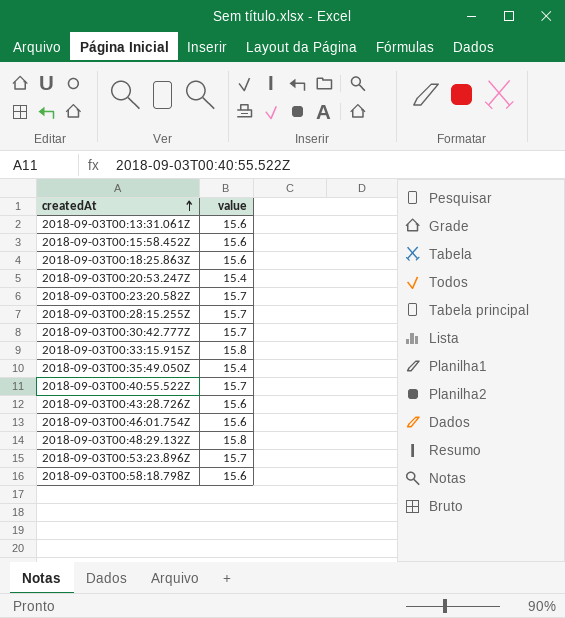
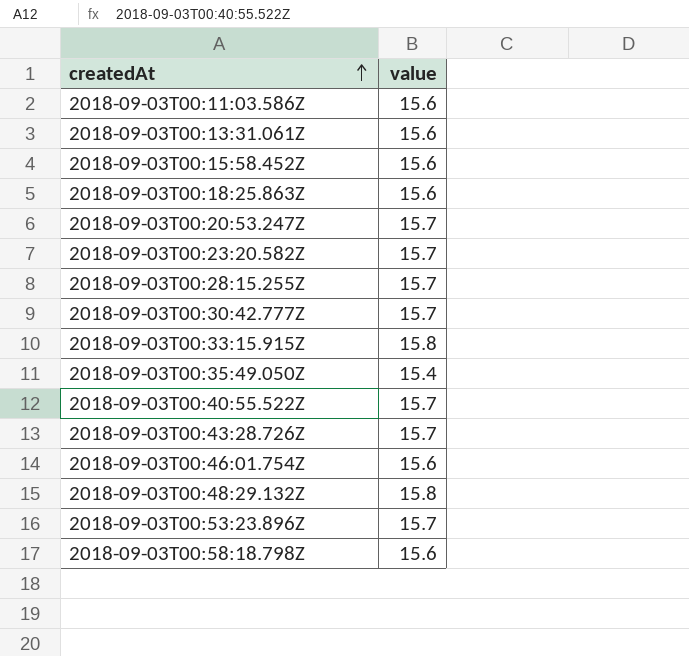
row 2018-09-03T00:11:03.586Z: none -> 15.6
2018-09-03T00:20:53.247Z | value: 15.4 -> 15.7
2018-09-03T00:43:28.726Z | value: 15.6 -> 15.7

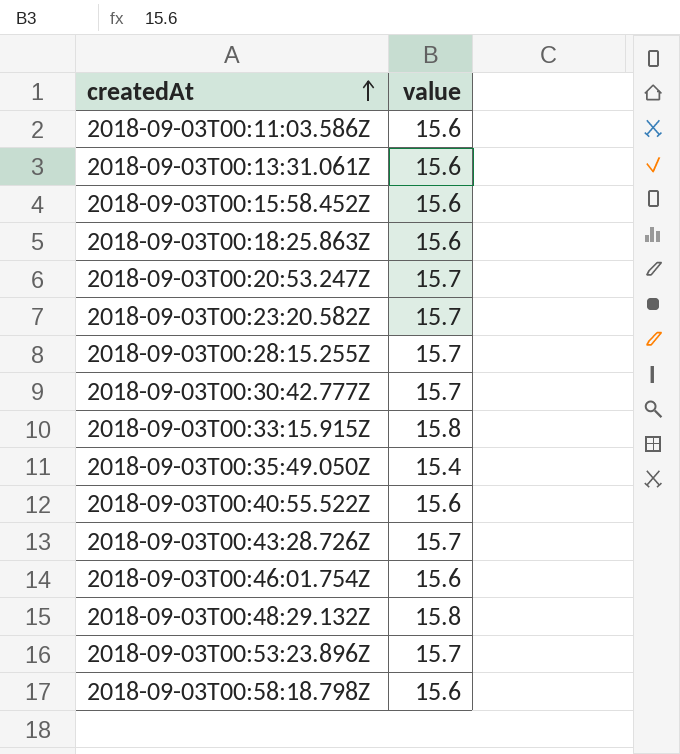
2018-09-03T00:40:55.522Z | value: 15.7 -> 15.6

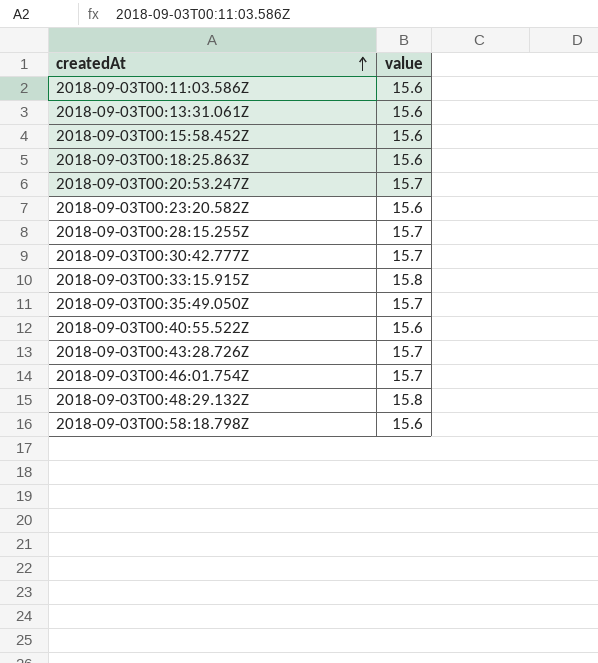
row 2018-09-03T00:53:23.896Z: 15.7 -> none
2018-09-03T00:23:20.582Z | value: 15.7 -> 15.6
2018-09-03T00:35:49.050Z | value: 15.4 -> 15.7
2018-09-03T00:46:01.754Z | value: 15.6 -> 15.7

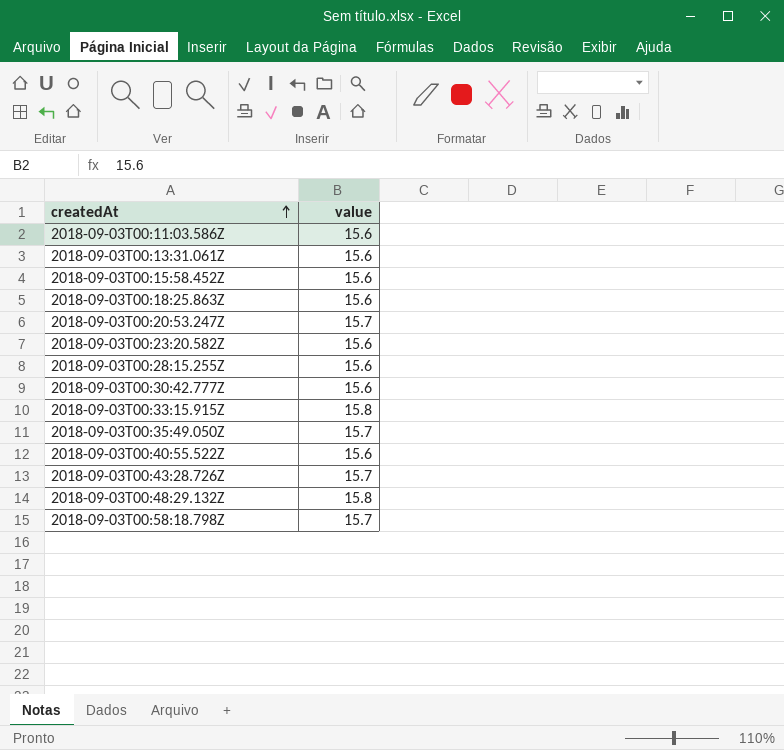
row 2018-09-03T00:46:01.754Z: 15.7 -> none
2018-09-03T00:28:15.255Z | value: 15.7 -> 15.6
2018-09-03T00:30:42.777Z | value: 15.7 -> 15.6
2018-09-03T00:58:18.798Z | value: 15.6 -> 15.7

